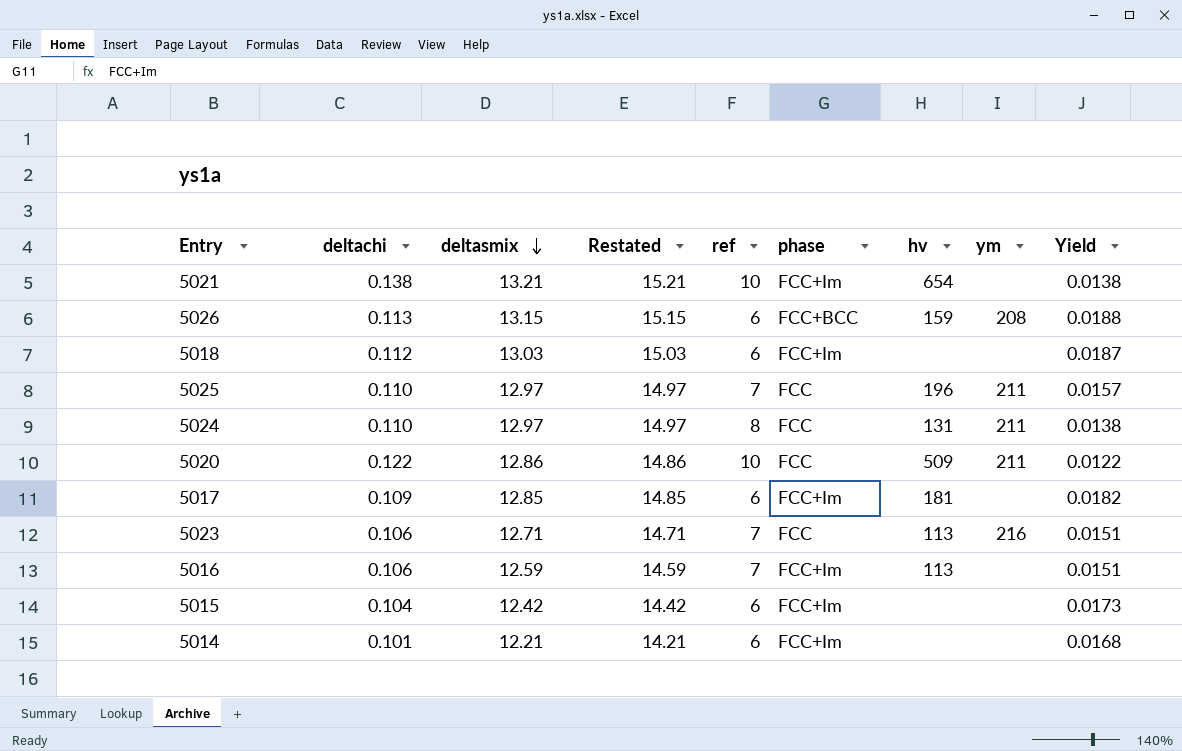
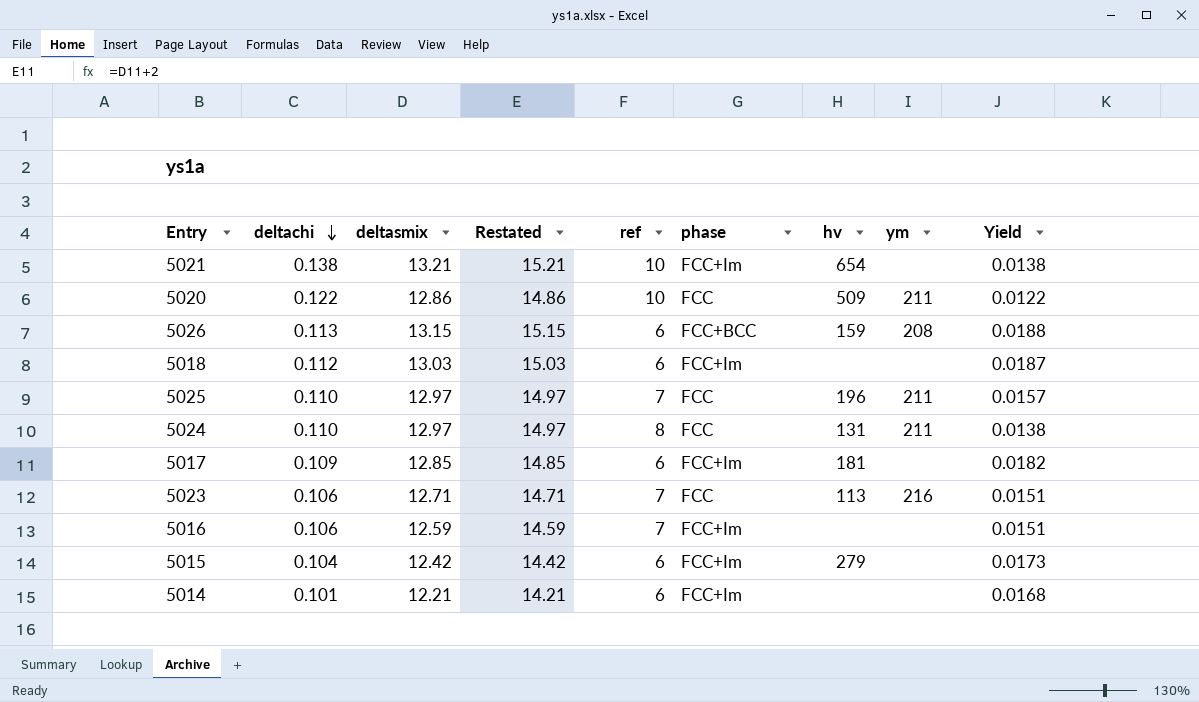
row order: deltasmix descending -> deltachi descending
5016 | hv: 113 -> none
5015 | hv: none -> 279

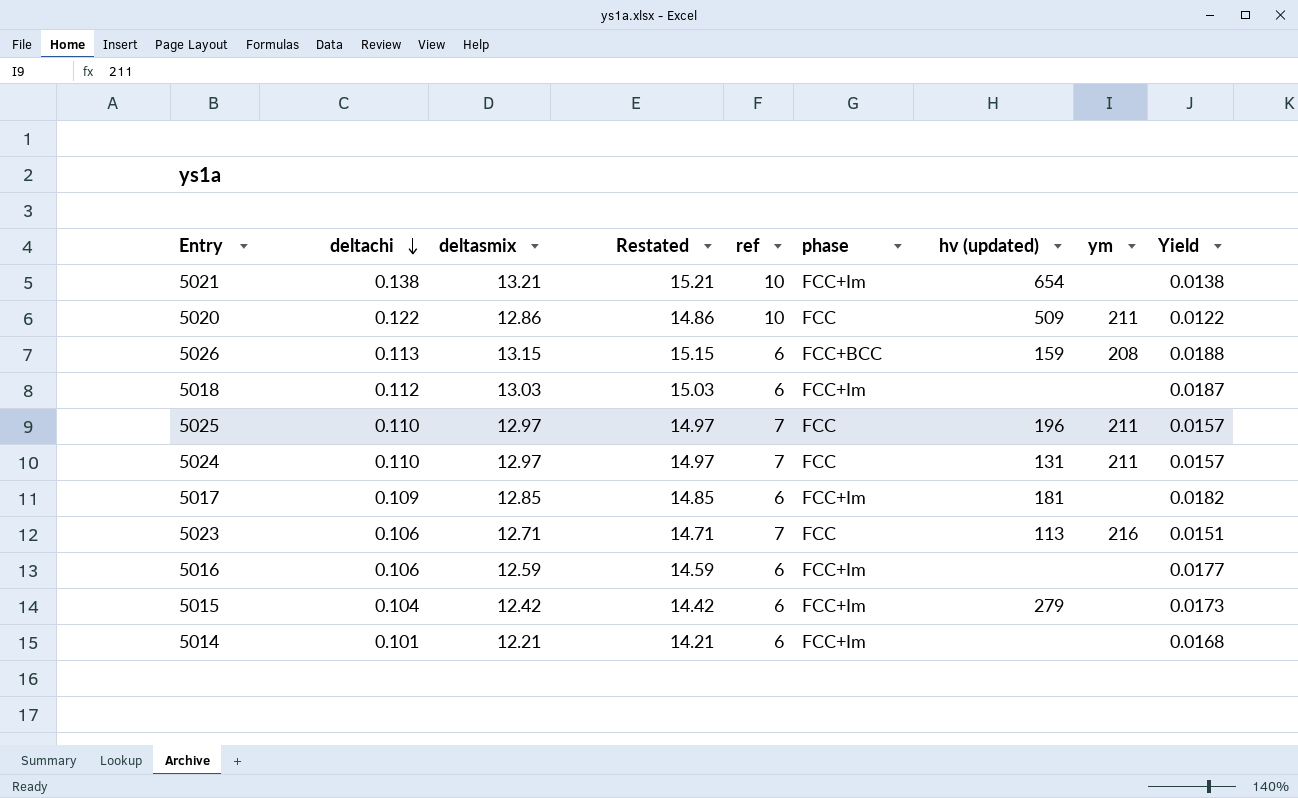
column name: hv -> hv (updated)
5024 | ref: 8 -> 7
5024 | Yield: 0.0138 -> 0.0157
5016 | ref: 7 -> 6
5016 | Yield: 0.0151 -> 0.0177

